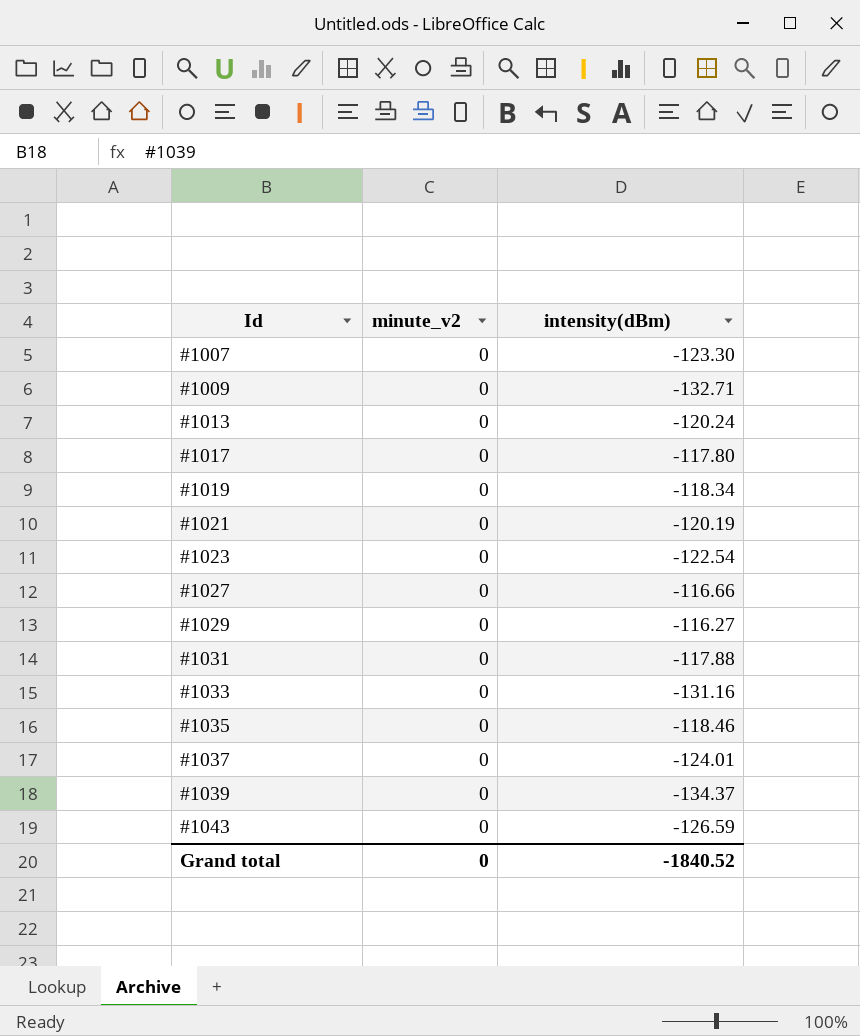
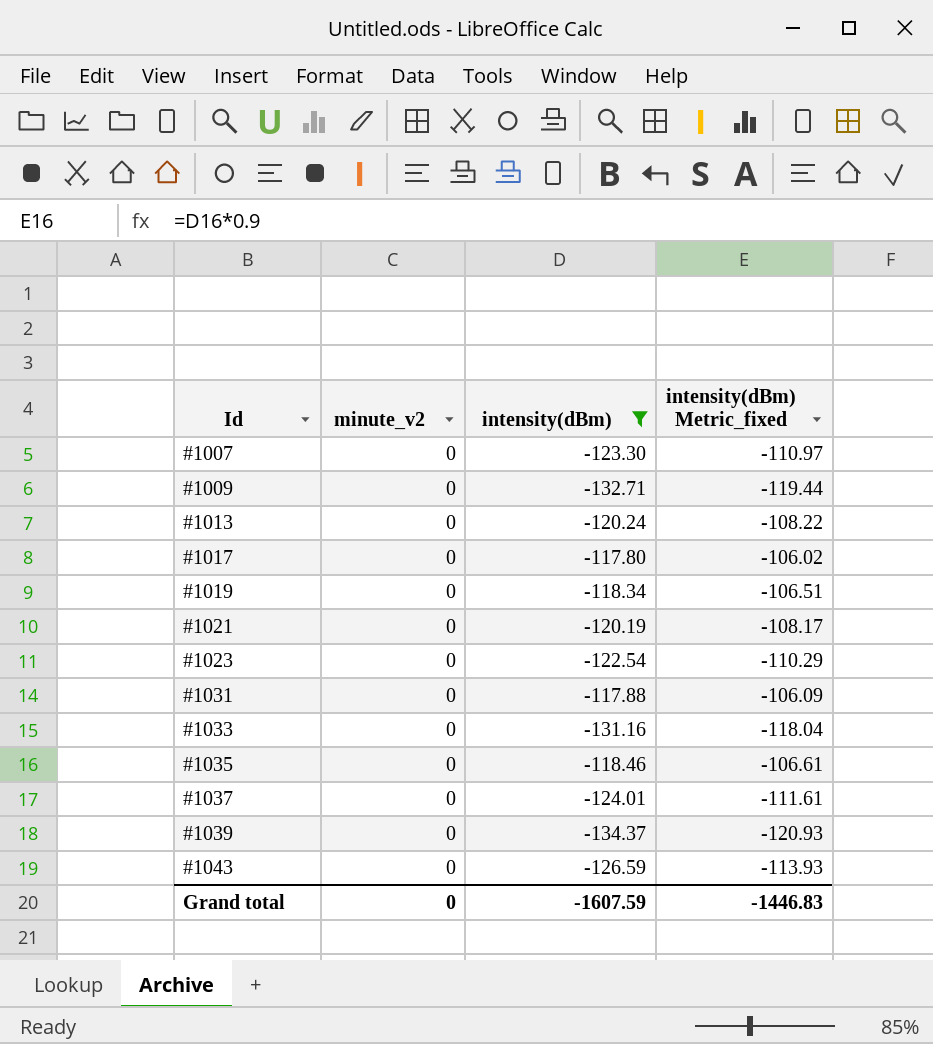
filter: none -> intensity(dBm) <= -117.80
column intensity(dBm) Metric_fixed | formula: none -> [intensity(dBm)] * 0.9
Grand total | intensity(dBm): -1840.52 -> -1607.59

